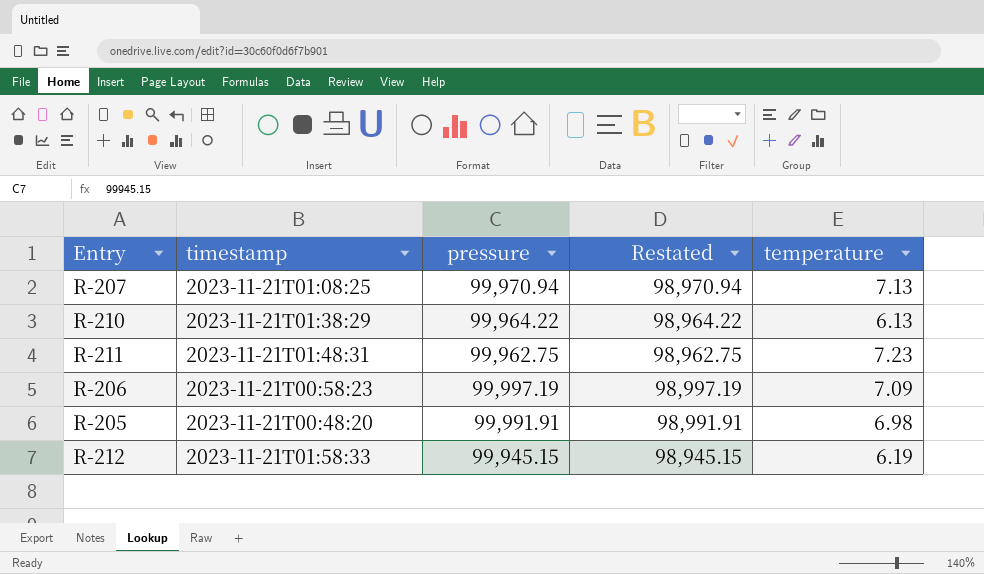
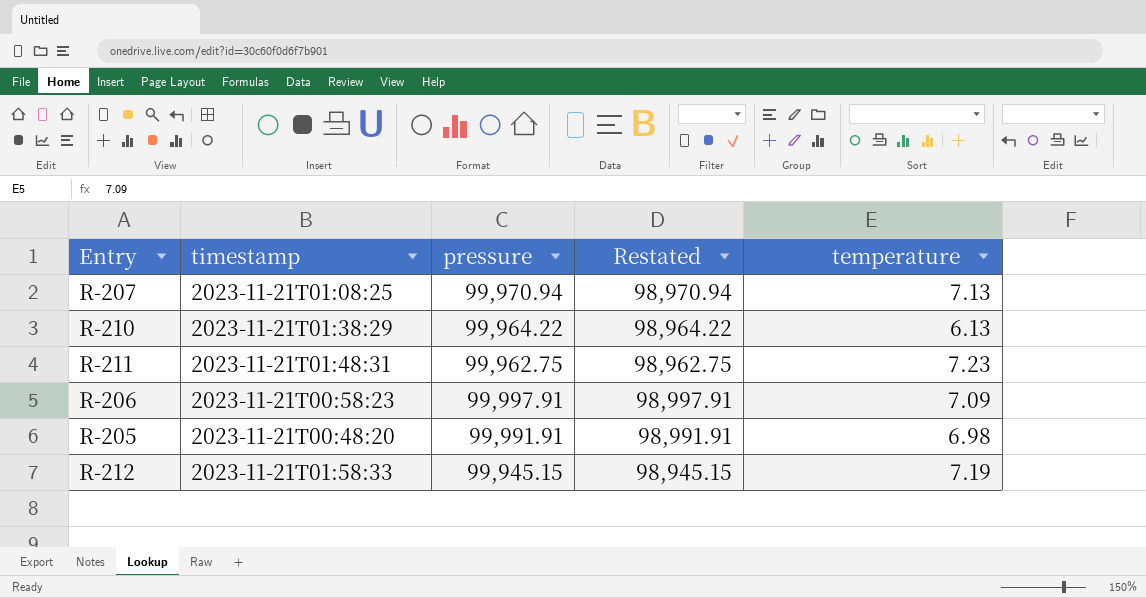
R-206 | pressure: 99,997.19 -> 99,997.91
R-206 | Restated: 98,997.19 -> 98,997.91
R-212 | temperature: 6.19 -> 7.19

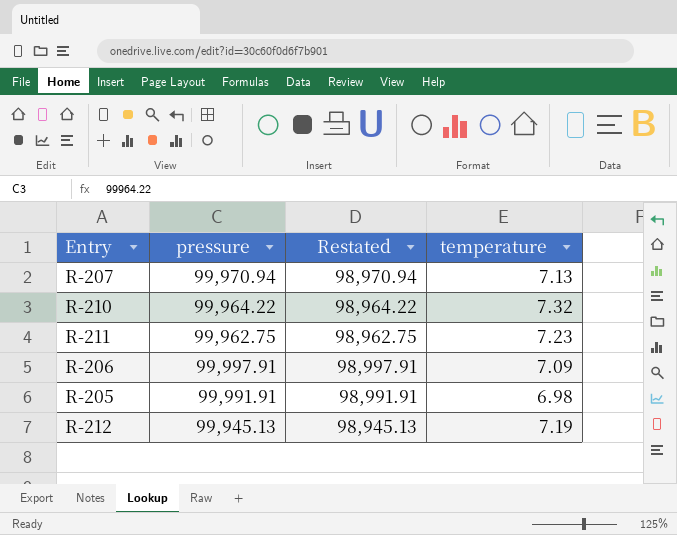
column timestamp | position: 2 -> none
R-210 | temperature: 6.13 -> 7.32
R-212 | pressure: 99,945.15 -> 99,945.13
R-212 | Restated: 98,945.15 -> 98,945.13

